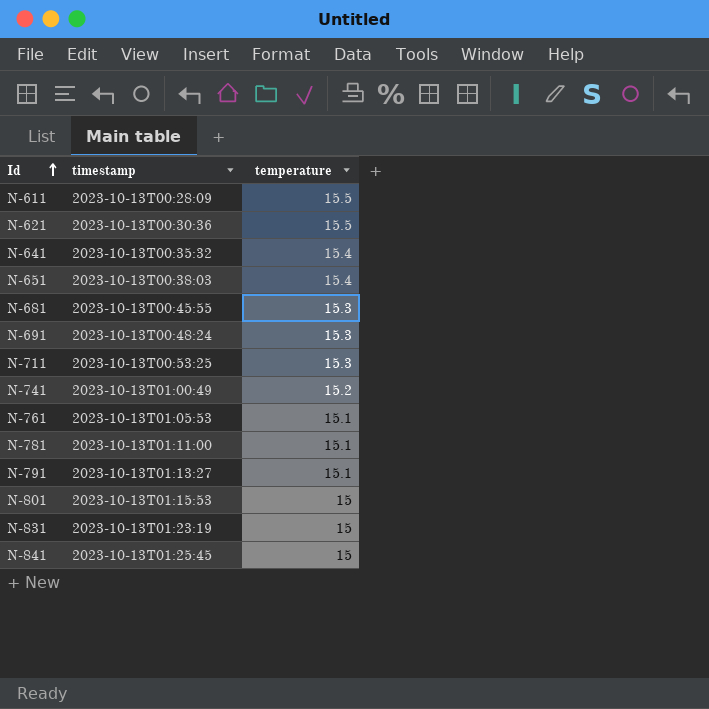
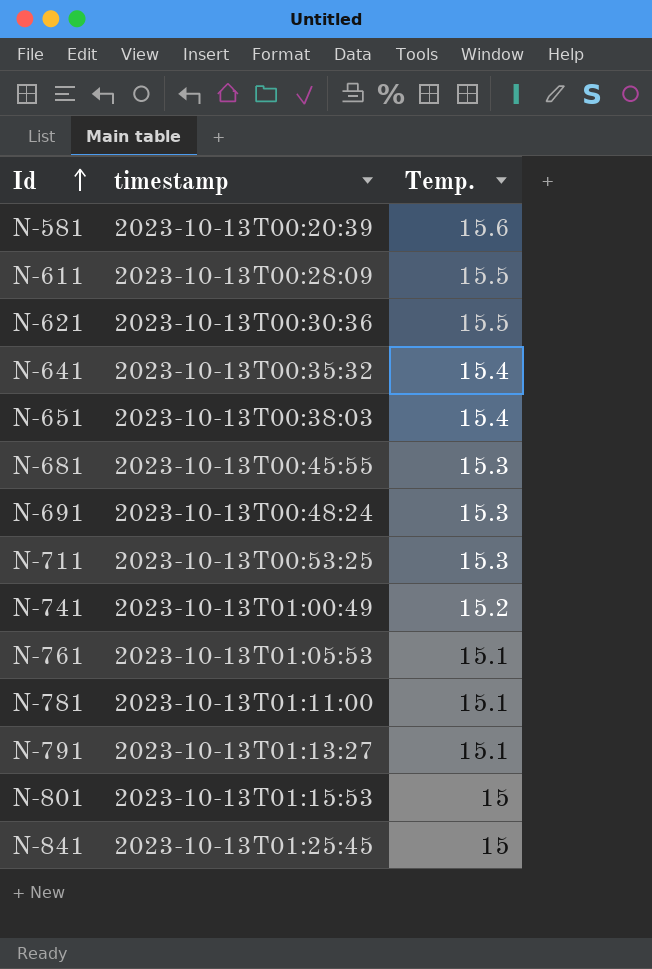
column name: temperature -> Temp.
row N-831: 2023-10-13T01:23:19 | 15 -> none
row N-581: none -> 2023-10-13T00:20:39 | 15.6

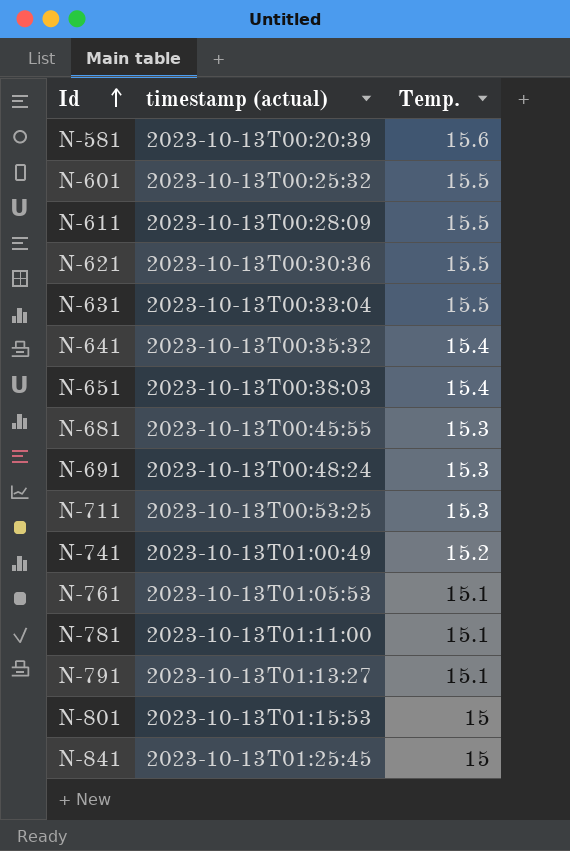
column name: timestamp -> timestamp (actual)
row N-601: none -> 2023-10-13T00:25:32 | 15.5
row N-631: none -> 2023-10-13T00:33:04 | 15.5

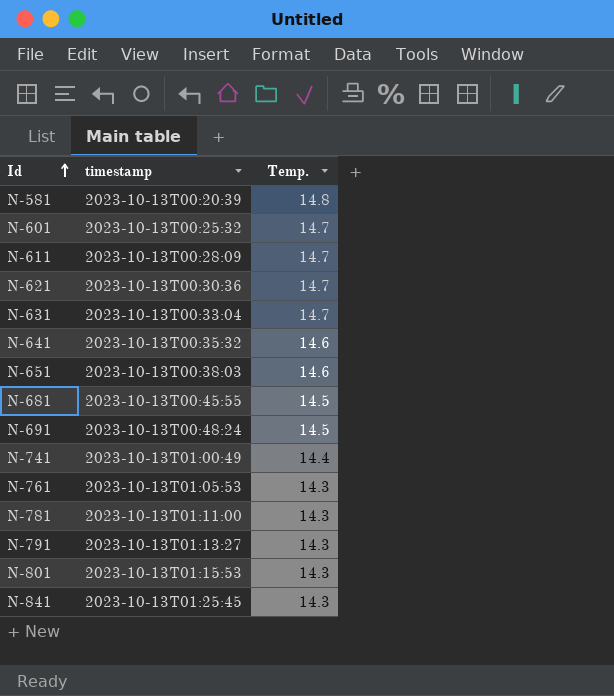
column name: timestamp (actual) -> timestamp
row N-711: 2023-10-13T00:53:25 | 15.3 -> none
N-581 | Temp.: 15.6 -> 14.8
N-601 | Temp.: 15.5 -> 14.7
N-611 | Temp.: 15.5 -> 14.7
N-621 | Temp.: 15.5 -> 14.7
N-631 | Temp.: 15.5 -> 14.7
N-641 | Temp.: 15.4 -> 14.6
N-651 | Temp.: 15.4 -> 14.6
N-681 | Temp.: 15.3 -> 14.5
N-691 | Temp.: 15.3 -> 14.5
N-741 | Temp.: 15.2 -> 14.4
N-761 | Temp.: 15.1 -> 14.3
N-781 | Temp.: 15.1 -> 14.3
N-791 | Temp.: 15.1 -> 14.3
N-801 | Temp.: 15 -> 14.3
N-841 | Temp.: 15 -> 14.3

